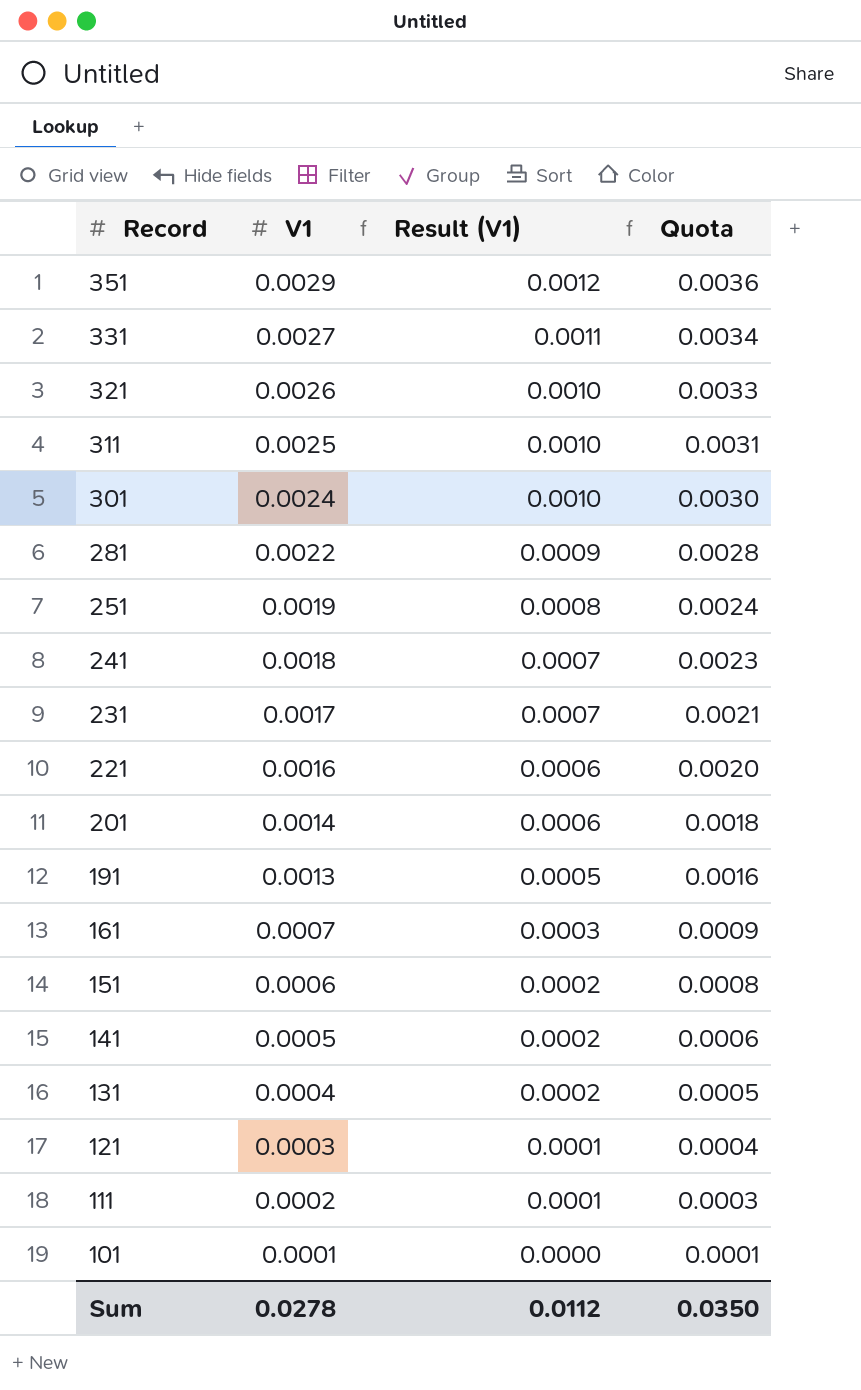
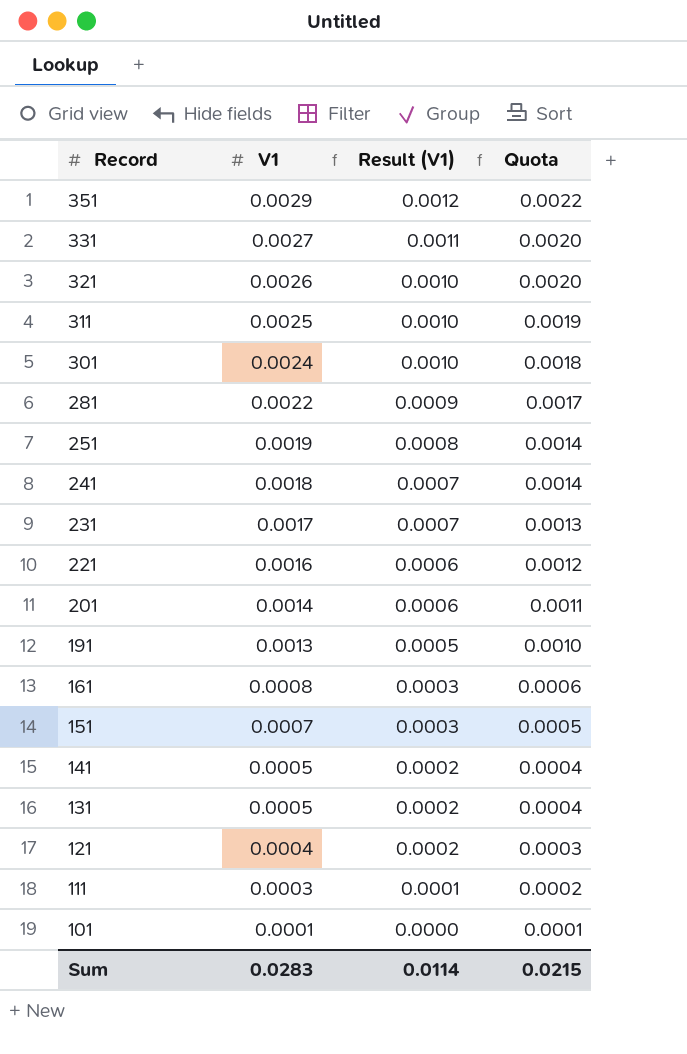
column Quota | formula: [V1] * 1.25 -> [V1] * 0.75
161 | V1: 0.0007 -> 0.0008
151 | V1: 0.0006 -> 0.0007
151 | Result (V1): 0.0002 -> 0.0003
131 | V1: 0.0004 -> 0.0005
121 | V1: 0.0003 -> 0.0004
121 | Result (V1): 0.0001 -> 0.0002
111 | V1: 0.0002 -> 0.0003
Sum | V1: 0.0278 -> 0.0283
Sum | Result (V1): 0.0112 -> 0.0114
Sum | Quota: 0.0350 -> 0.0215

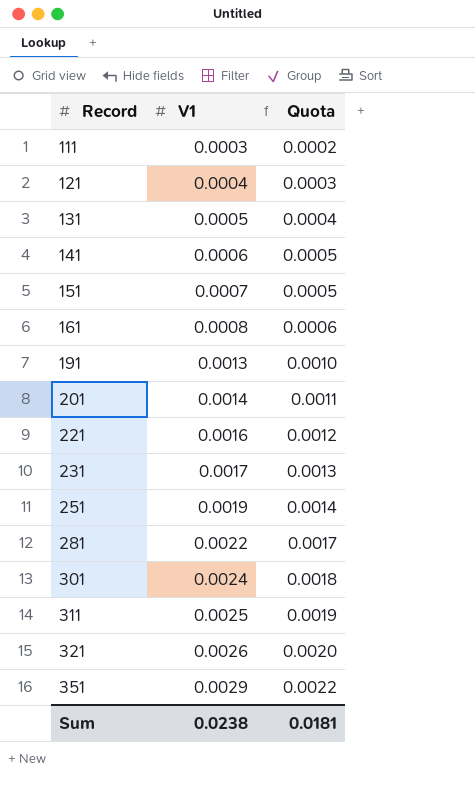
row order: Record descending -> Record ascending
column Result (V1) | formula: [V1] * 0.4 -> none
row 331: 0.0027 | 0.0011 | 0.0020 -> none
row 241: 0.0018 | 0.0007 | 0.0014 -> none
row 101: 0.0001 | 0.0000 | 0.0001 -> none
141 | V1: 0.0005 -> 0.0006
141 | Quota: 0.0004 -> 0.0005
Sum | V1: 0.0283 -> 0.0238
Sum | Quota: 0.0215 -> 0.0181

